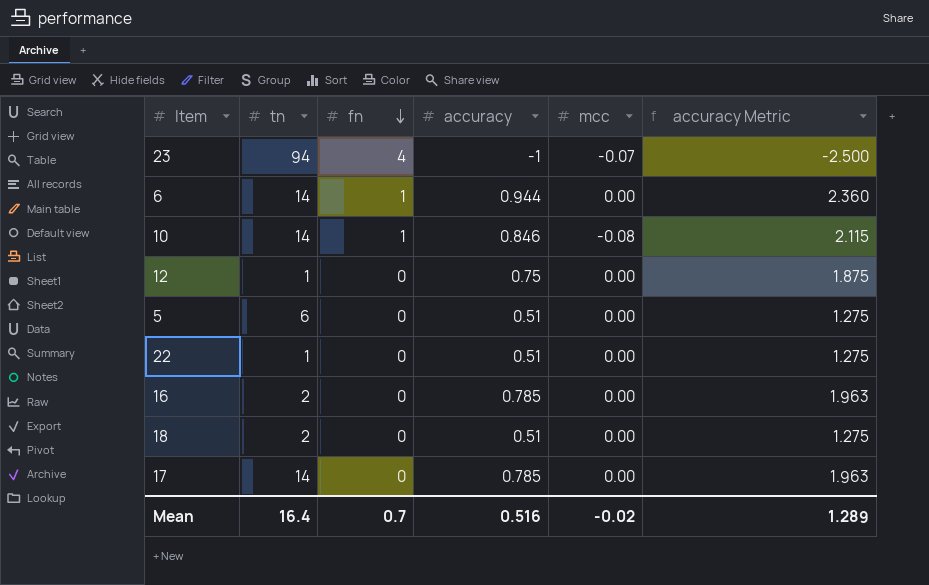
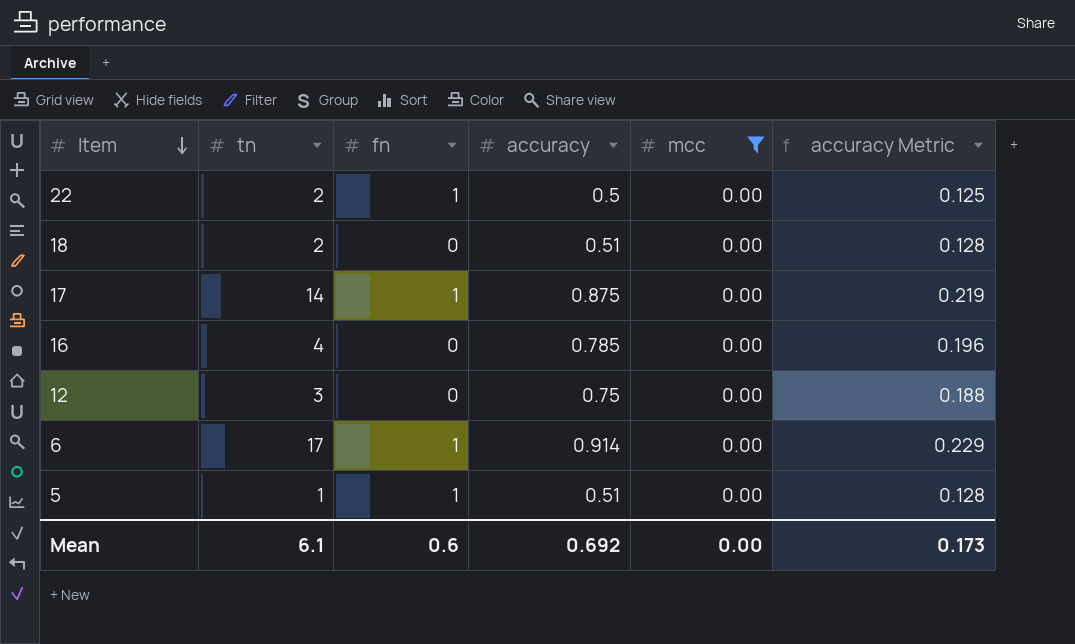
filter: none -> mcc = 0.00
row order: fn descending -> Item descending
column accuracy Metric | formula: [accuracy] * 2.5 -> [accuracy] * 0.25
22 | tn: 1 -> 2
22 | fn: 0 -> 1
22 | accuracy: 0.51 -> 0.5
17 | fn: 0 -> 1
17 | accuracy: 0.785 -> 0.875
16 | tn: 2 -> 4
12 | tn: 1 -> 3
6 | tn: 14 -> 17
6 | accuracy: 0.944 -> 0.914
5 | tn: 6 -> 1
5 | fn: 0 -> 1
Mean | tn: 16.4 -> 6.1
Mean | fn: 0.7 -> 0.6
Mean | accuracy: 0.516 -> 0.692
Mean | mcc: -0.02 -> 0.00
Mean | accuracy Metric: 1.289 -> 0.173

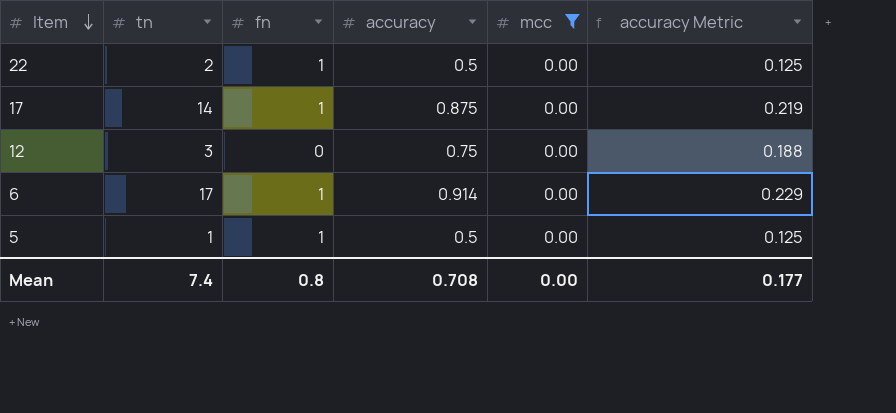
row 18: 2 | 0 | 0.51 | 0.00 | 0.128 -> none
row 16: 4 | 0 | 0.785 | 0.00 | 0.196 -> none
5 | accuracy: 0.51 -> 0.5
5 | accuracy Metric: 0.128 -> 0.125
Mean | tn: 6.1 -> 7.4
Mean | fn: 0.6 -> 0.8
Mean | accuracy: 0.692 -> 0.708
Mean | accuracy Metric: 0.173 -> 0.177

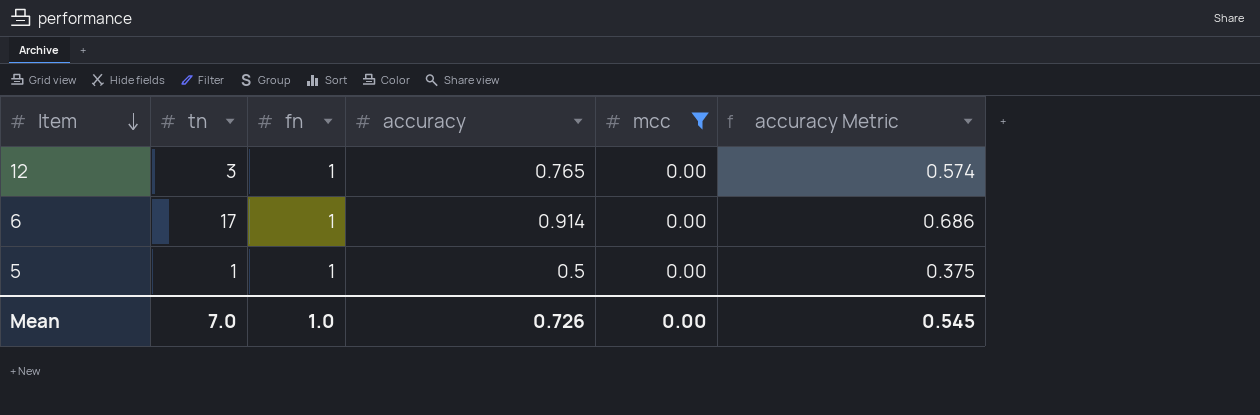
column accuracy Metric | formula: [accuracy] * 0.25 -> [accuracy] * 0.75
row 22: 2 | 1 | 0.5 | 0.00 | 0.125 -> none
row 17: 14 | 1 | 0.875 | 0.00 | 0.219 -> none
12 | fn: 0 -> 1
12 | accuracy: 0.75 -> 0.765
Mean | tn: 7.4 -> 7.0
Mean | fn: 0.8 -> 1.0
Mean | accuracy: 0.708 -> 0.726
Mean | accuracy Metric: 0.177 -> 0.545

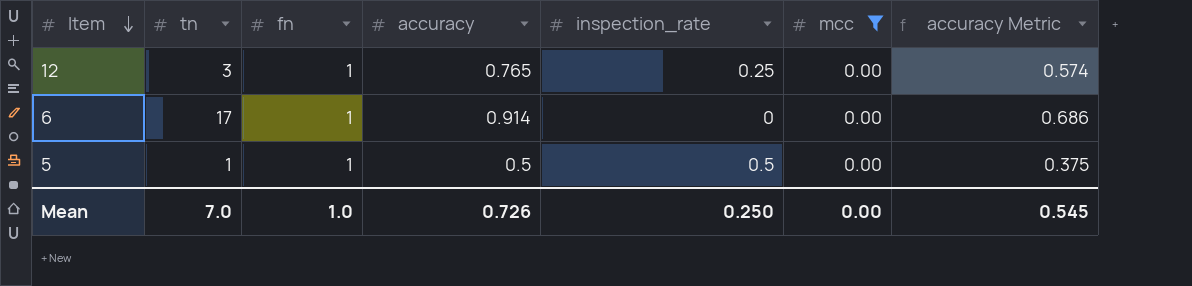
column inspection_rate | position: none -> 5

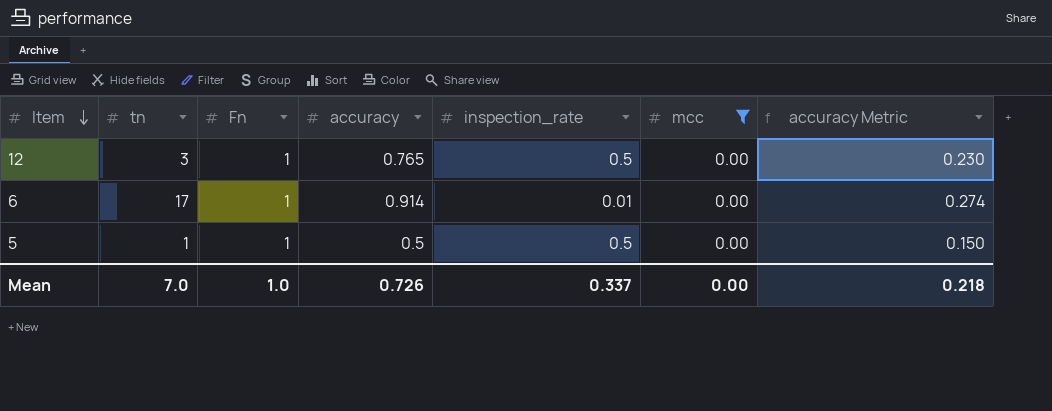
column name: fn -> Fn
column accuracy Metric | formula: [accuracy] * 0.75 -> [accuracy] * 0.3
12 | inspection_rate: 0.25 -> 0.5
6 | inspection_rate: 0 -> 0.01
Mean | inspection_rate: 0.250 -> 0.337
Mean | accuracy Metric: 0.545 -> 0.218

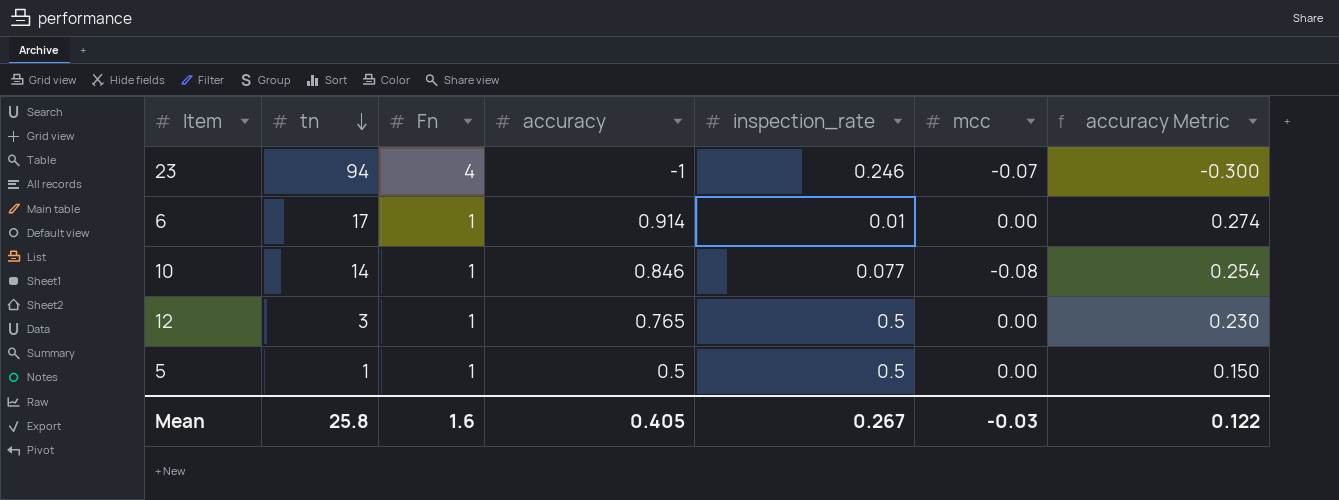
filter: mcc = 0.00 -> none
row order: Item descending -> tn descending
Mean | tn: 7.0 -> 25.8
Mean | Fn: 1.0 -> 1.6
Mean | accuracy: 0.726 -> 0.405
Mean | inspection_rate: 0.337 -> 0.267
Mean | mcc: 0.00 -> -0.03
Mean | accuracy Metric: 0.218 -> 0.122

